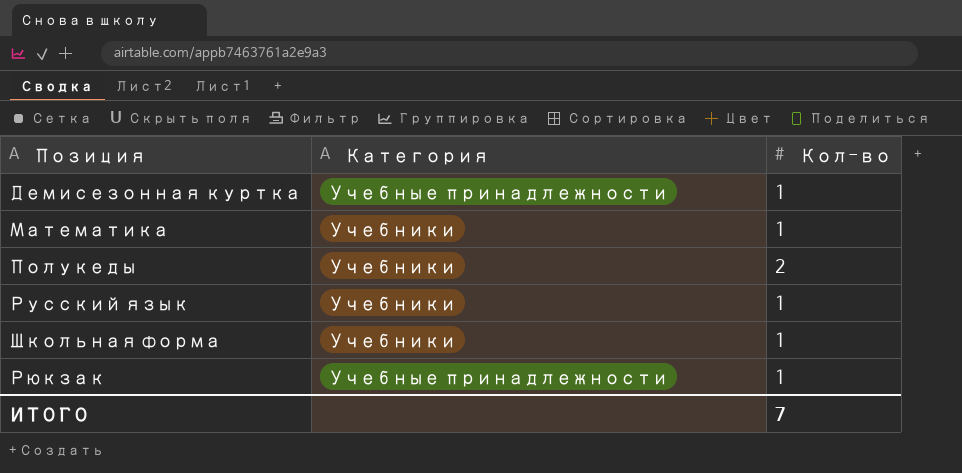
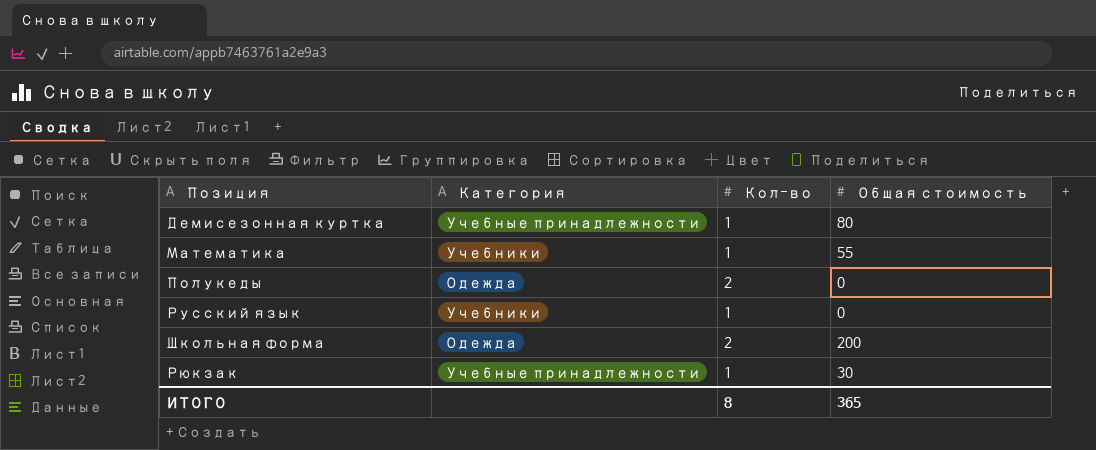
column Общая стоимость | position: none -> 4
Полукеды | Категория: Учебники -> Одежда
Школьная форма | Категория: Учебники -> Одежда
Школьная форма | Кол-во: 1 -> 2
ИТОГО | Кол-во: 7 -> 8

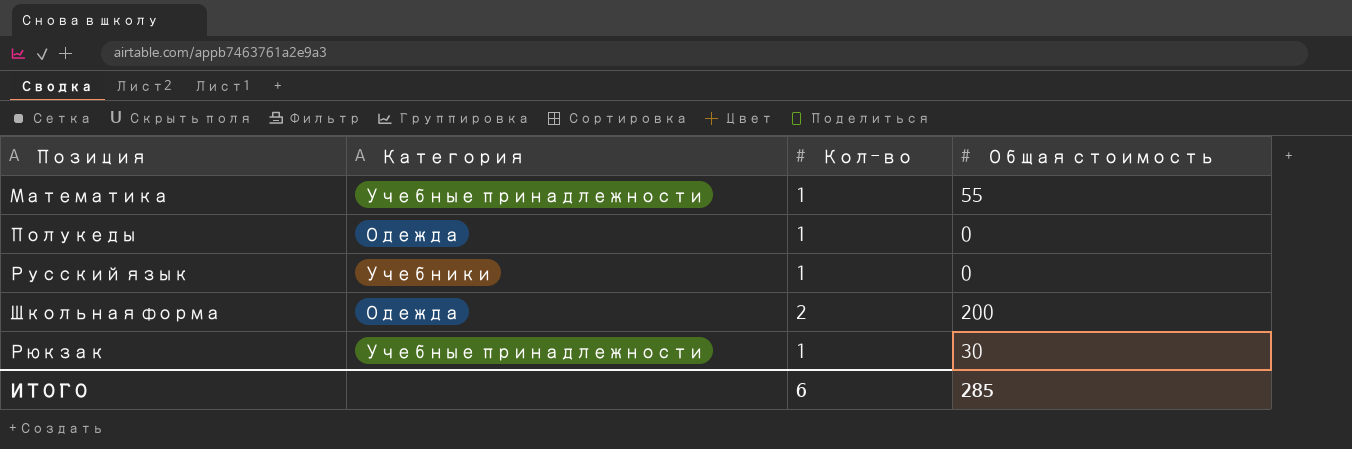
row Демисезонная куртка: Учебные принадлежности | 1 | 80 -> none
Математика | Категория: Учебники -> Учебные принадлежности
Полукеды | Кол-во: 2 -> 1
ИТОГО | Кол-во: 8 -> 6
ИТОГО | Общая стоимость: 365 -> 285

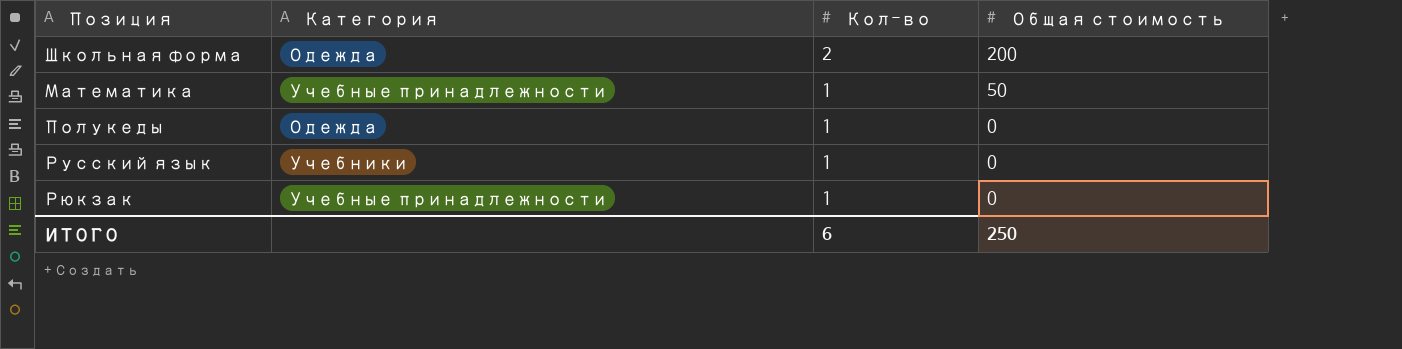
row order: none -> Кол-во descending
Математика | Общая стоимость: 55 -> 50
Рюкзак | Общая стоимость: 30 -> 0
ИТОГО | Общая стоимость: 285 -> 250

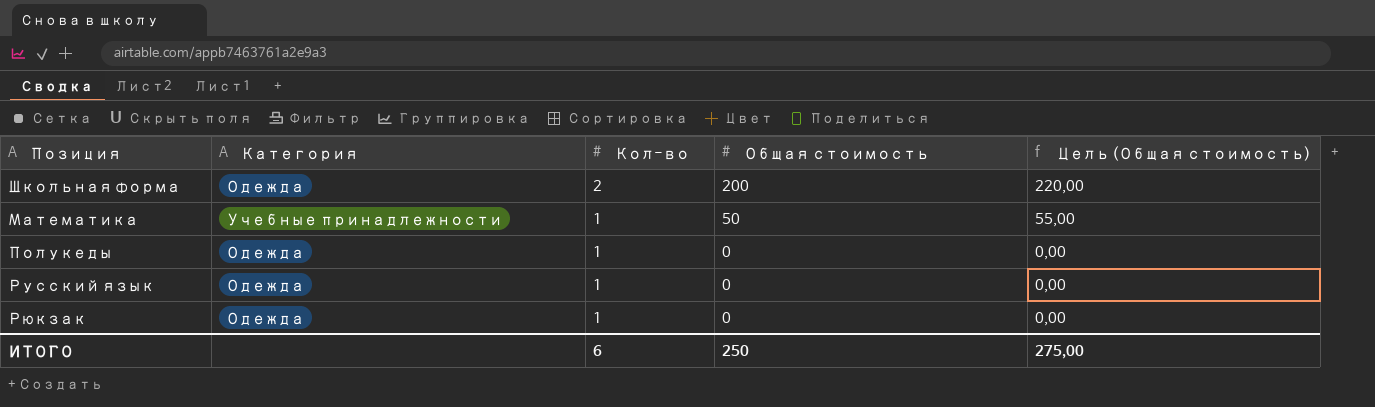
column Цель (Общая стоимость) | formula: none -> [Общая стоимость] * 1,1
Русский язык | Категория: Учебники -> Одежда
Рюкзак | Категория: Учебные принадлежности -> Одежда

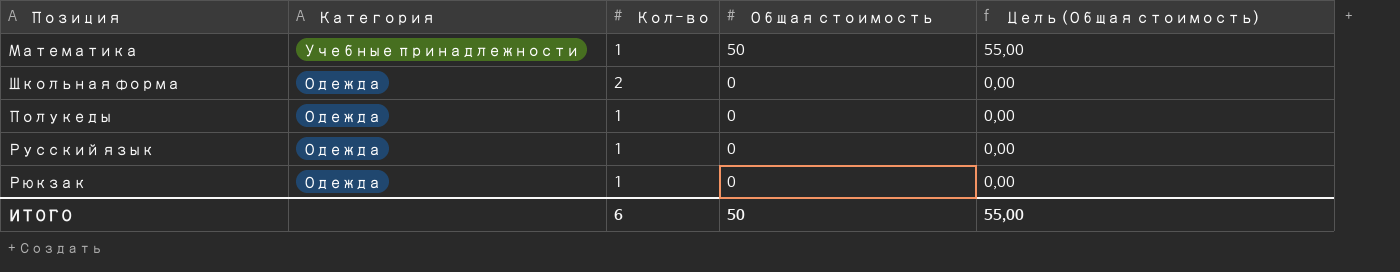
row order: Кол-во descending -> Категория descending
Школьная форма | Общая стоимость: 200 -> 0
Школьная форма | Цель (Общая стоимость): 220,00 -> 0,00
ИТОГО | Общая стоимость: 250 -> 50
ИТОГО | Цель (Общая стоимость): 275,00 -> 55,00

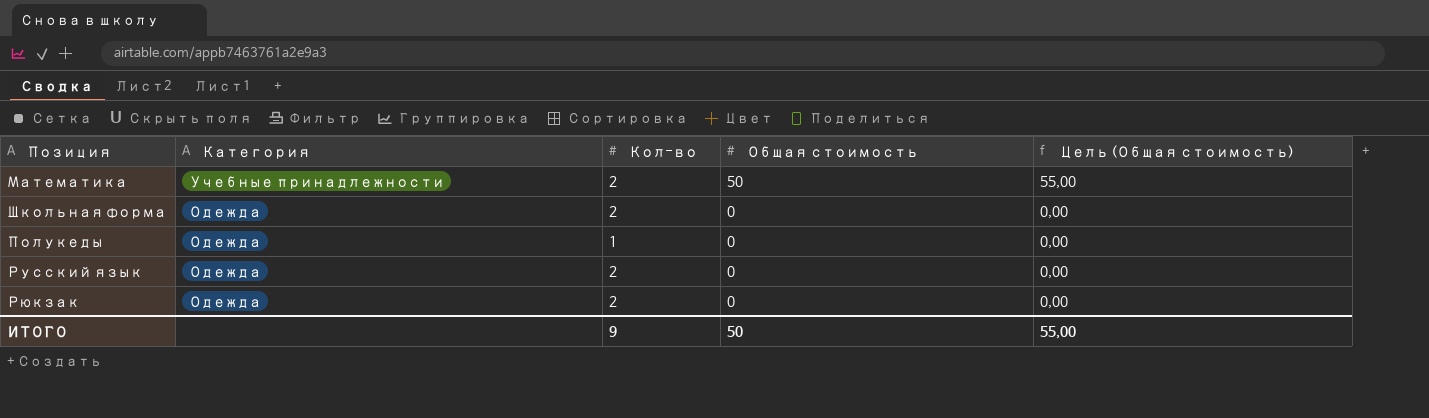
Математика | Кол-во: 1 -> 2
Русский язык | Кол-во: 1 -> 2
Рюкзак | Кол-во: 1 -> 2
ИТОГО | Кол-во: 6 -> 9

